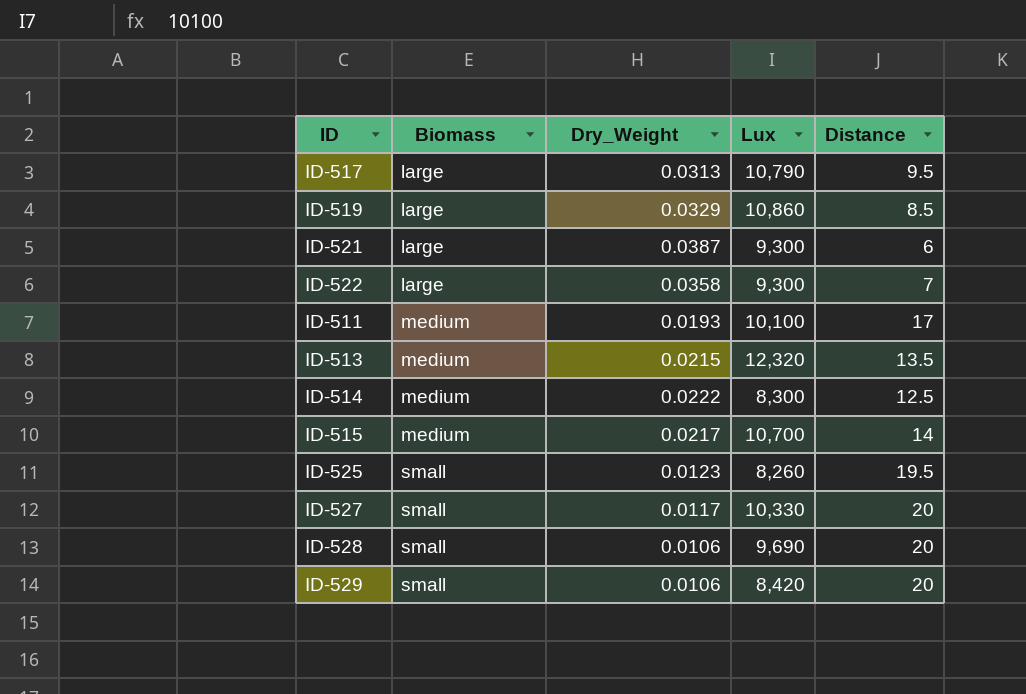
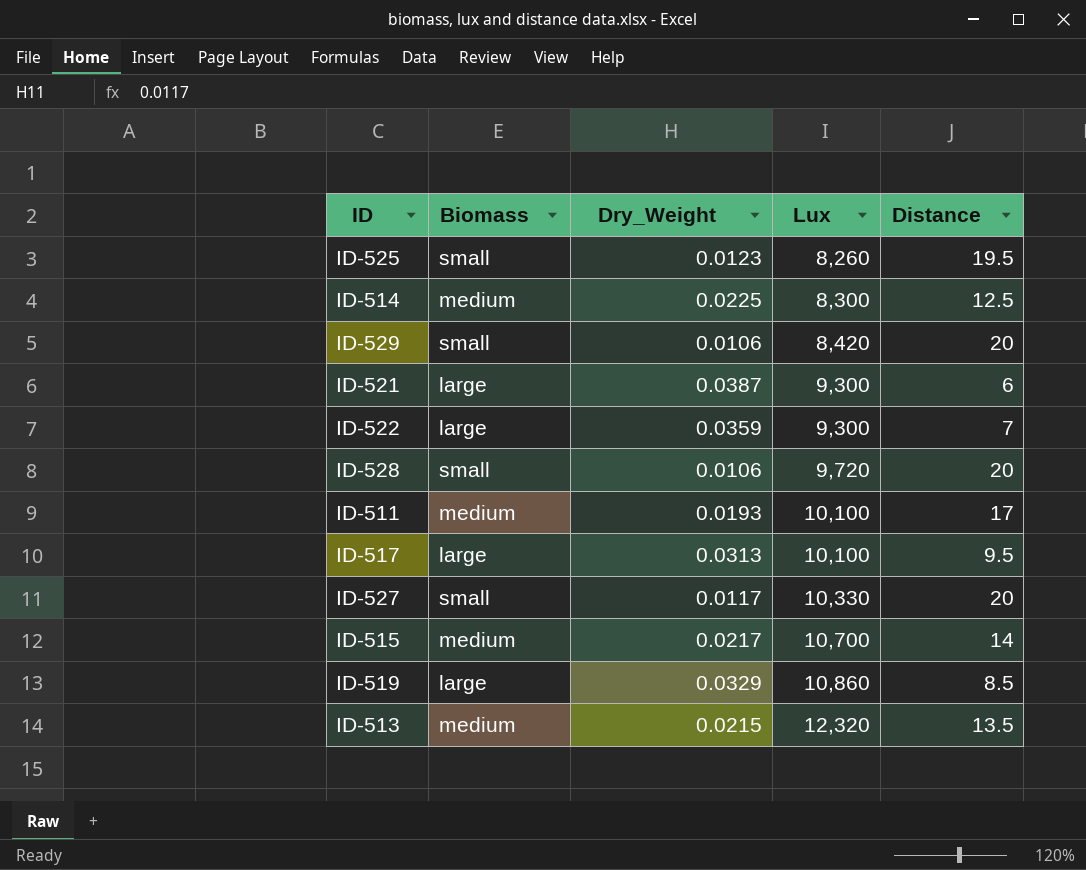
row order: Biomass ascending -> Lux ascending
ID-514 | Dry_Weight: 0.0222 -> 0.0225
ID-522 | Dry_Weight: 0.0358 -> 0.0359
ID-528 | Lux: 9,690 -> 9,720
ID-517 | Lux: 10,790 -> 10,100

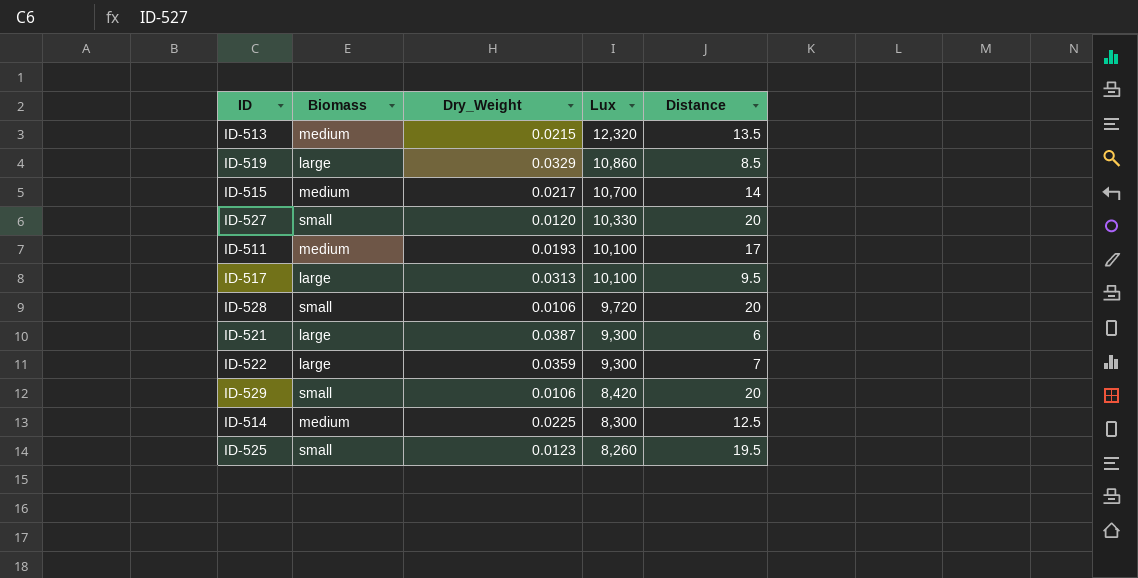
row order: Lux ascending -> Lux descending
ID-527 | Dry_Weight: 0.0117 -> 0.0120

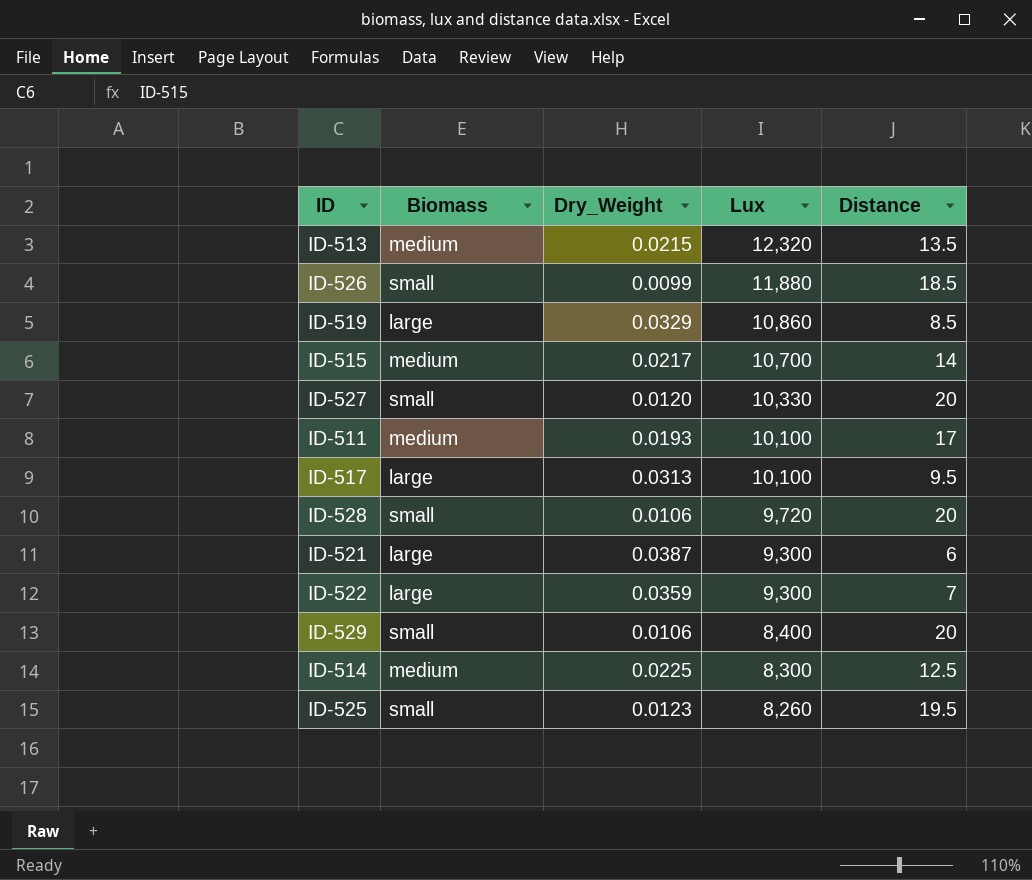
row ID-526: none -> small | 0.0099 | 11,880 | 18.5
ID-529 | Lux: 8,420 -> 8,400

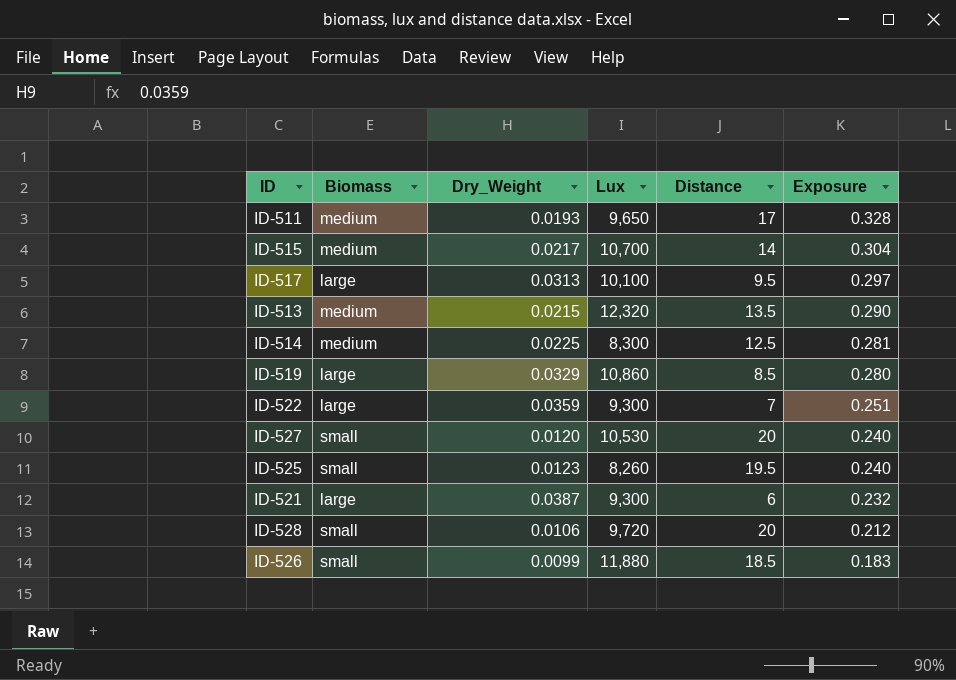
row order: Lux descending -> Exposure descending
column Exposure | formula: none -> [Dry_Weight] * [Distance]
row ID-529: small | 0.0106 | 8,400 | 20 -> none
ID-511 | Lux: 10,100 -> 9,650
ID-527 | Lux: 10,330 -> 10,530

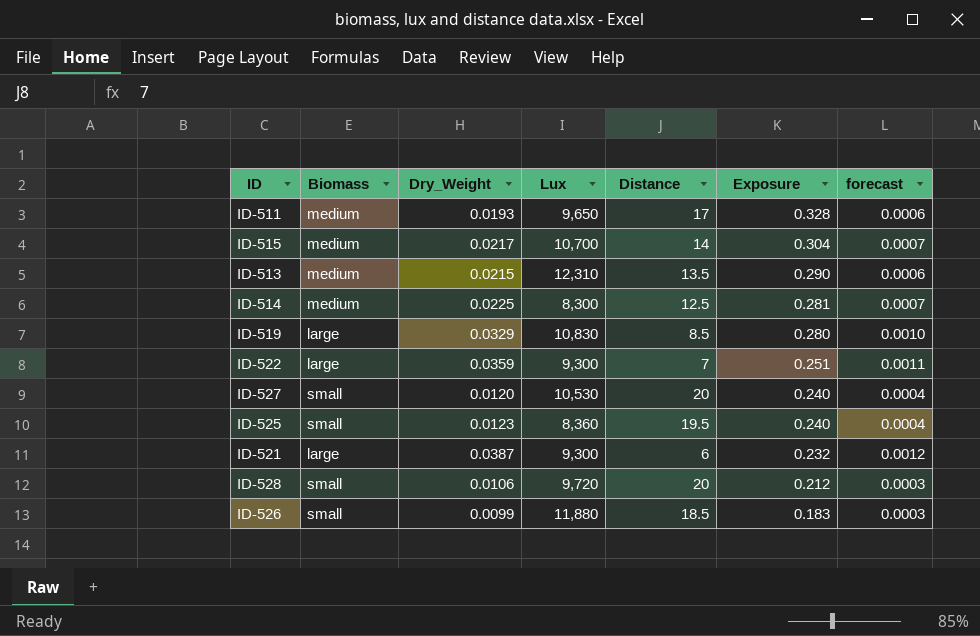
column forecast | formula: none -> [Dry_Weight] * 0.03
row ID-517: large | 0.0313 | 10,100 | 9.5 | 0.297 -> none
ID-513 | Lux: 12,320 -> 12,310
ID-519 | Lux: 10,860 -> 10,830
ID-525 | Lux: 8,260 -> 8,360

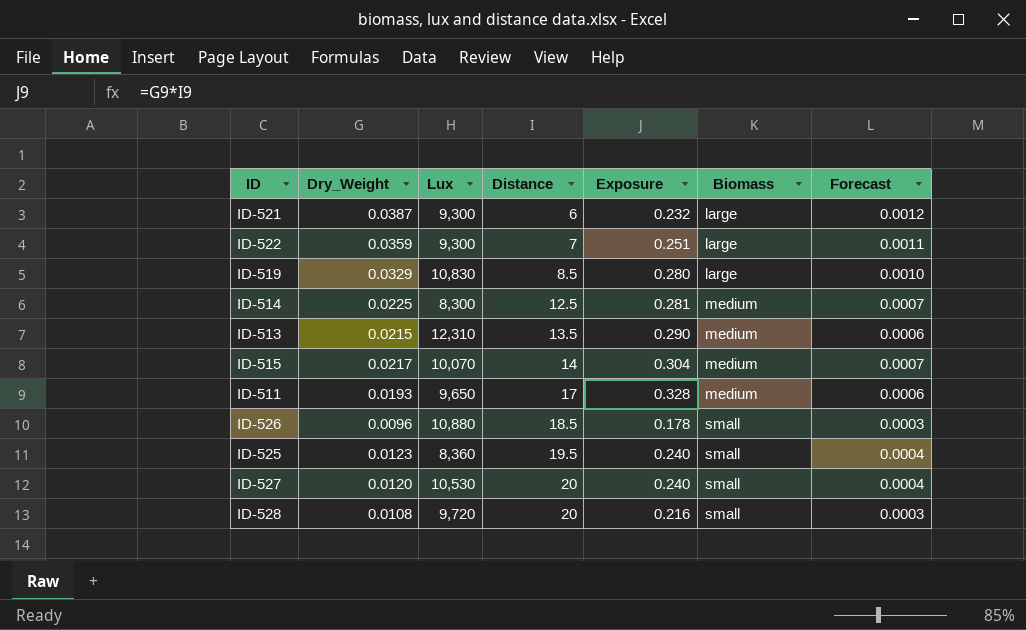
row order: Exposure descending -> Distance ascending
column Biomass | position: 2 -> 6
column name: forecast -> Forecast
ID-515 | Lux: 10,700 -> 10,070
ID-526 | Dry_Weight: 0.0099 -> 0.0096
ID-526 | Lux: 11,880 -> 10,880
ID-526 | Exposure: 0.183 -> 0.178
ID-528 | Dry_Weight: 0.0106 -> 0.0108
ID-528 | Exposure: 0.212 -> 0.216

